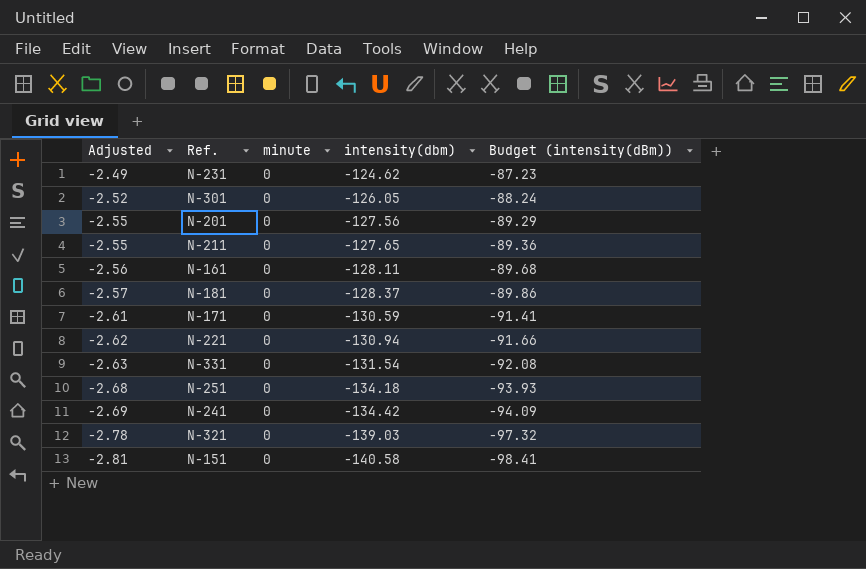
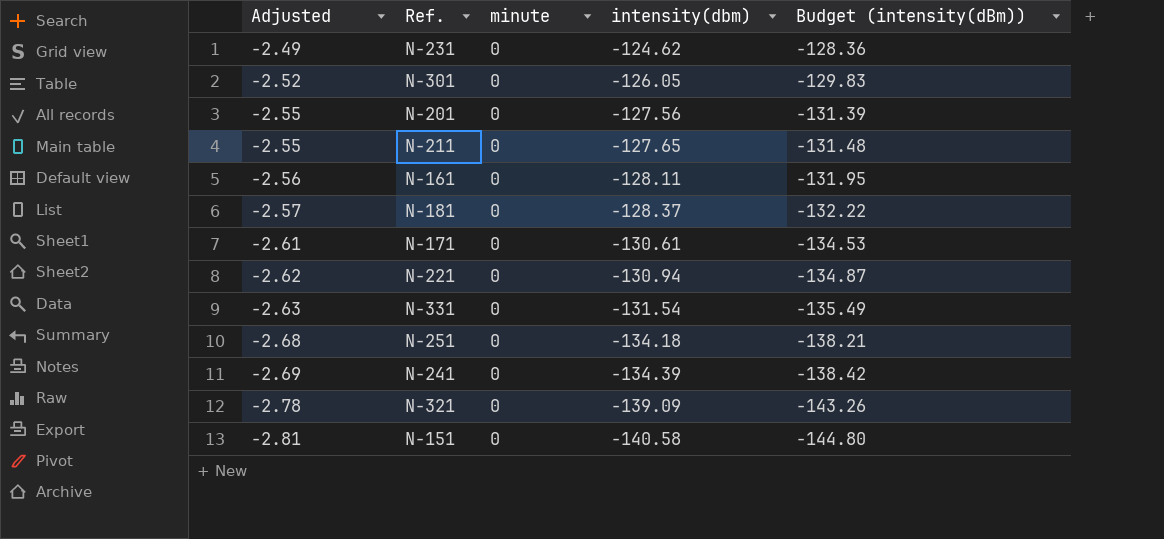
column Budget (intensity(dBm)) | formula: [intensity(dbm)] * 0.7 -> [intensity(dbm)] * 1.03
N-171 | intensity(dbm): -130.59 -> -130.61
N-241 | intensity(dbm): -134.42 -> -134.39
N-321 | intensity(dbm): -139.03 -> -139.09

